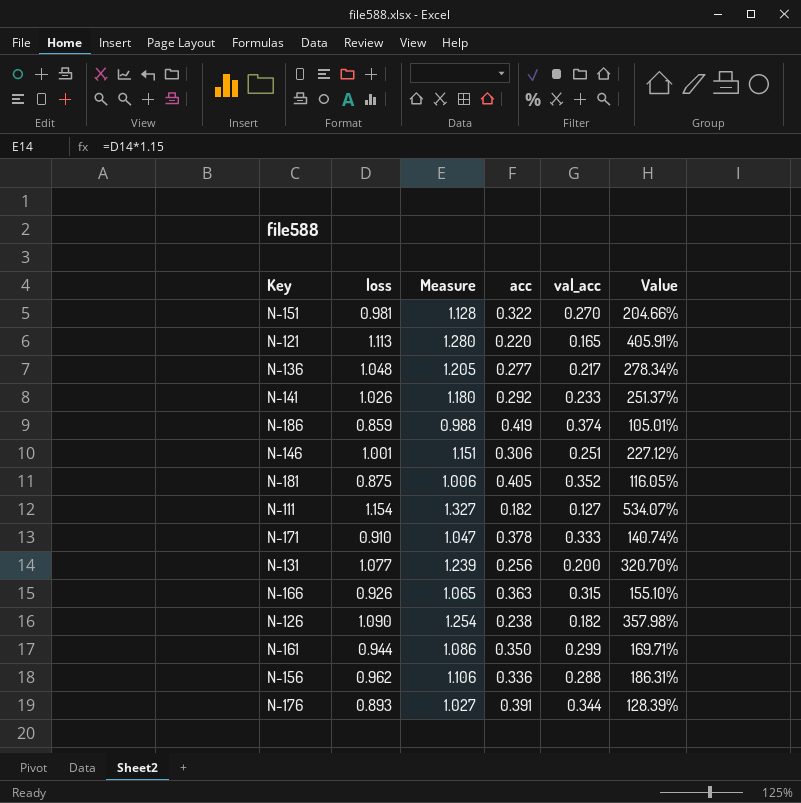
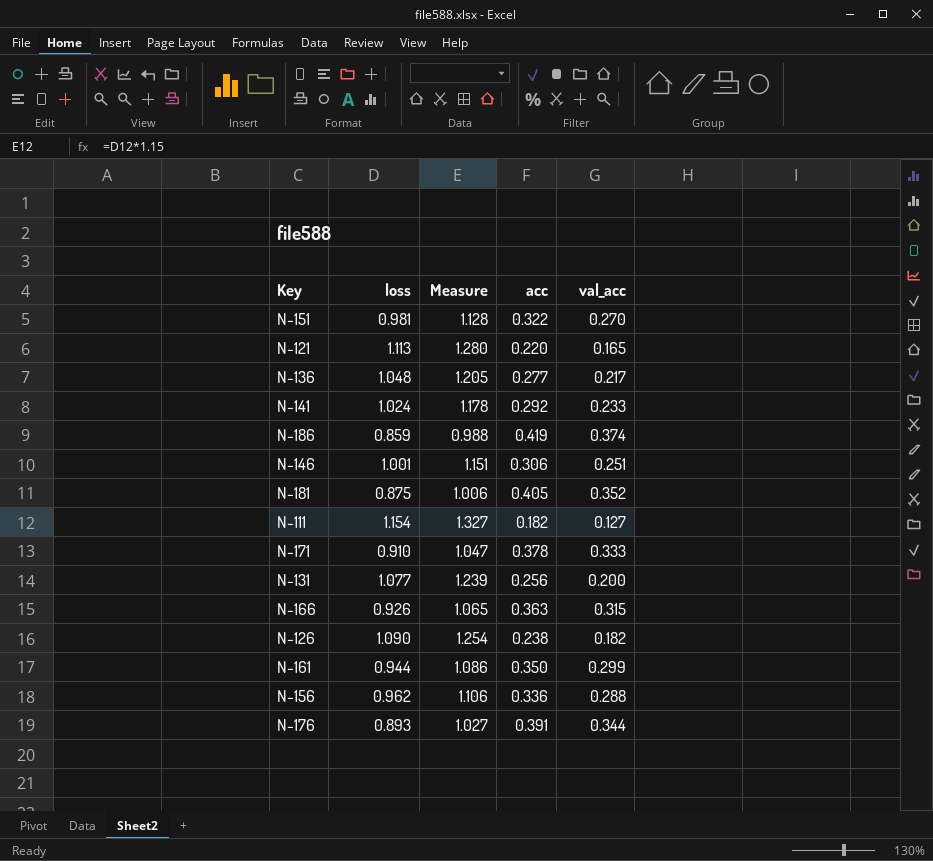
column Value | formula: ([loss] - [acc]) / [acc] -> none
N-141 | loss: 1.026 -> 1.024
N-141 | Measure: 1.180 -> 1.178

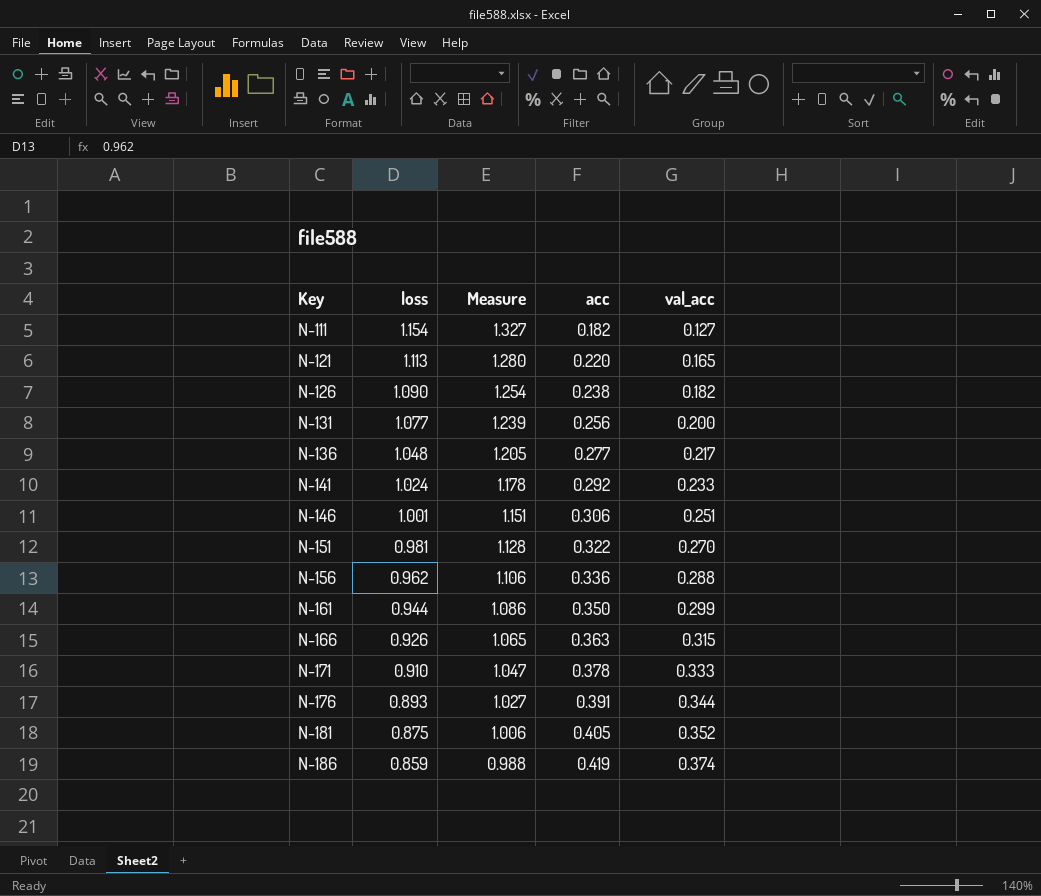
row order: none -> Key ascending

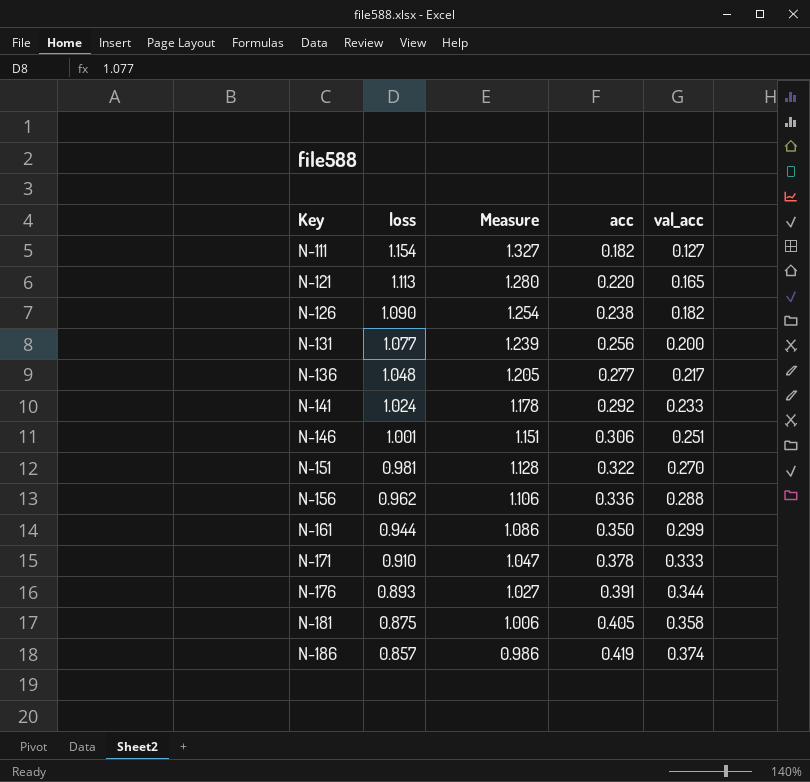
row N-166: 0.926 | 1.065 | 0.363 | 0.315 -> none
N-181 | val_acc: 0.352 -> 0.358
N-186 | loss: 0.859 -> 0.857
N-186 | Measure: 0.988 -> 0.986

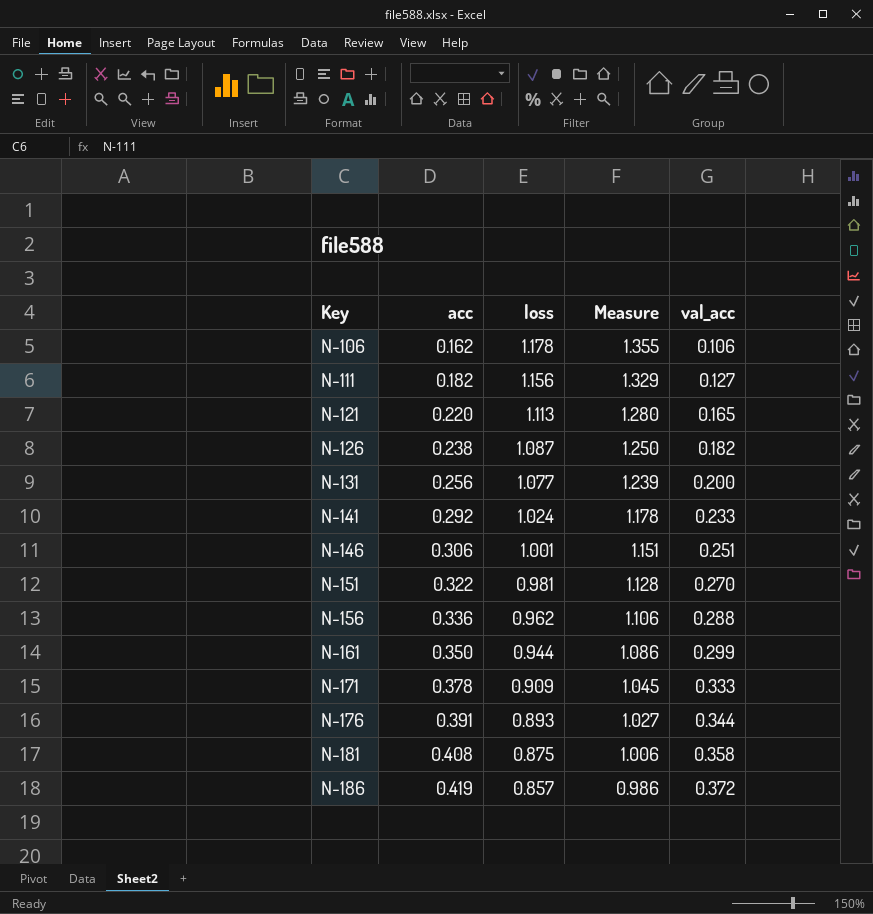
column acc | position: 4 -> 2
row N-136: 1.048 | 1.205 | 0.277 | 0.217 -> none
row N-106: none -> 0.162 | 1.178 | 1.355 | 0.106
N-111 | loss: 1.154 -> 1.156
N-111 | Measure: 1.327 -> 1.329
N-126 | loss: 1.090 -> 1.087
N-126 | Measure: 1.254 -> 1.250
N-171 | loss: 0.910 -> 0.909
N-171 | Measure: 1.047 -> 1.045
N-181 | acc: 0.405 -> 0.408
N-186 | val_acc: 0.374 -> 0.372

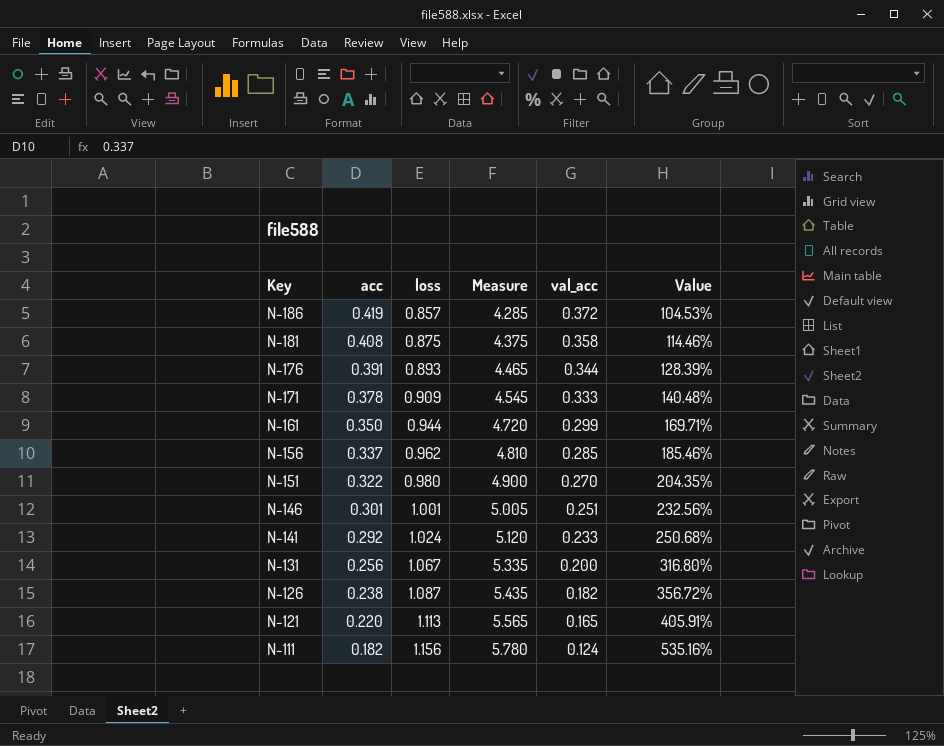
row order: Key ascending -> Key descending
column Measure | formula: [loss] * 1.15 -> [loss] * 5
column Value | formula: none -> ([loss] - [acc]) / [acc]
row N-106: 0.162 | 1.178 | 1.355 | 0.106 -> none
N-156 | acc: 0.336 -> 0.337
N-156 | val_acc: 0.288 -> 0.285
N-151 | loss: 0.981 -> 0.980
N-146 | acc: 0.306 -> 0.301
N-131 | loss: 1.077 -> 1.067
N-111 | val_acc: 0.127 -> 0.124

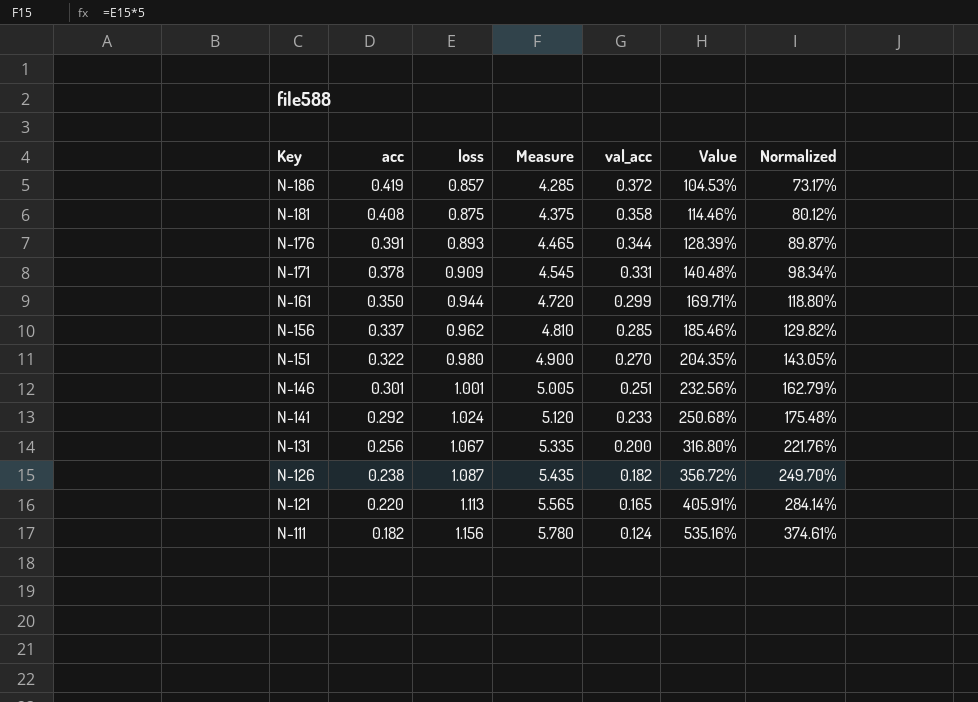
column Normalized | formula: none -> [Value] * 0.7
N-171 | val_acc: 0.333 -> 0.331

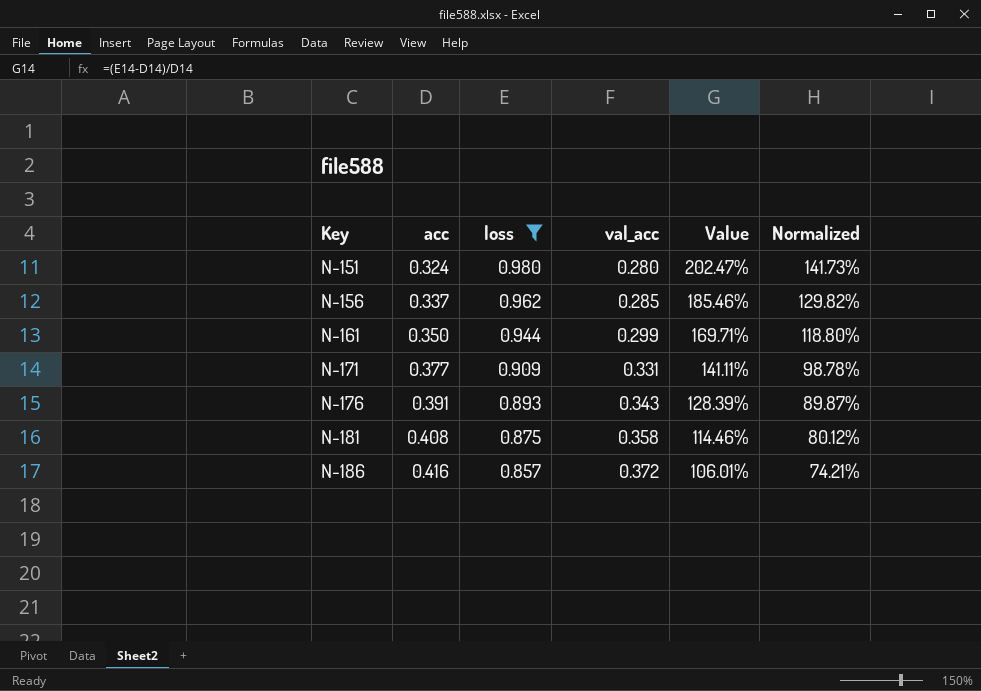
filter: none -> loss <= 0.980
row order: Key descending -> Key ascending
column Measure | formula: [loss] * 5 -> none
N-151 | acc: 0.322 -> 0.324
N-151 | val_acc: 0.270 -> 0.280
N-151 | Value: 204.35% -> 202.47%
N-151 | Normalized: 143.05% -> 141.73%
N-171 | acc: 0.378 -> 0.377
N-171 | Value: 140.48% -> 141.11%
N-171 | Normalized: 98.34% -> 98.78%
N-176 | val_acc: 0.344 -> 0.343
N-186 | acc: 0.419 -> 0.416
N-186 | Value: 104.53% -> 106.01%
N-186 | Normalized: 73.17% -> 74.21%

